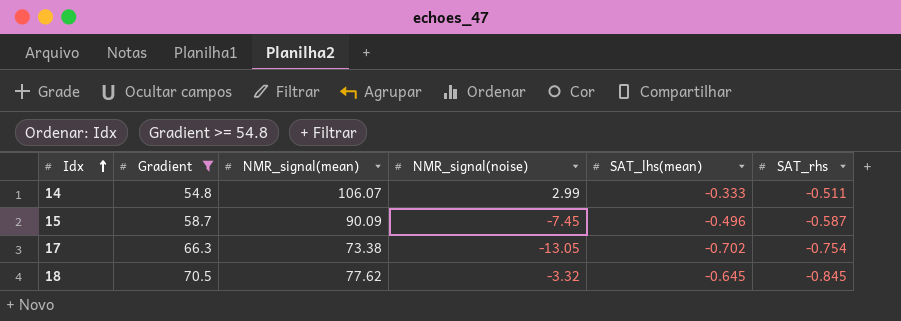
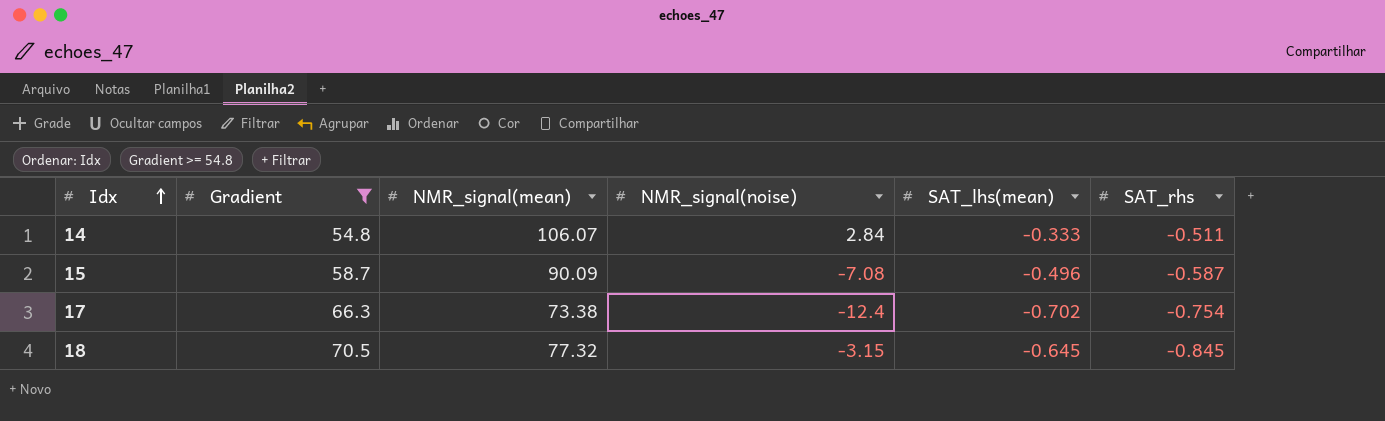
14 | NMR_signal(noise): 2.99 -> 2.84
15 | NMR_signal(noise): -7.45 -> -7.08
17 | NMR_signal(noise): -13.05 -> -12.4
18 | NMR_signal(mean): 77.62 -> 77.32
18 | NMR_signal(noise): -3.32 -> -3.15

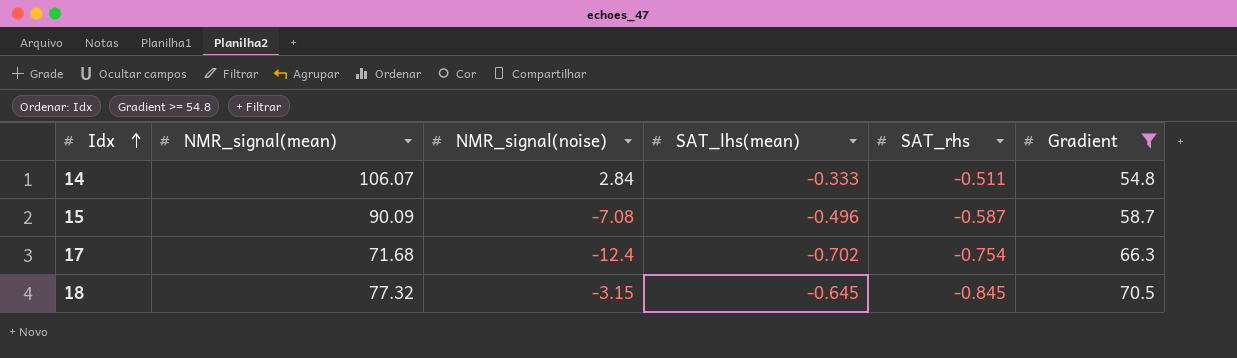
column Gradient | position: 2 -> 6
17 | NMR_signal(mean): 73.38 -> 71.68

